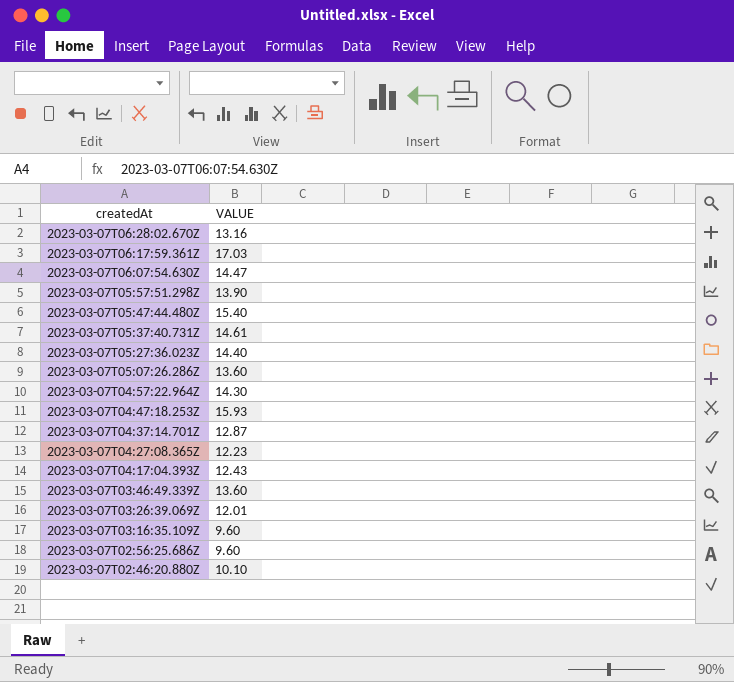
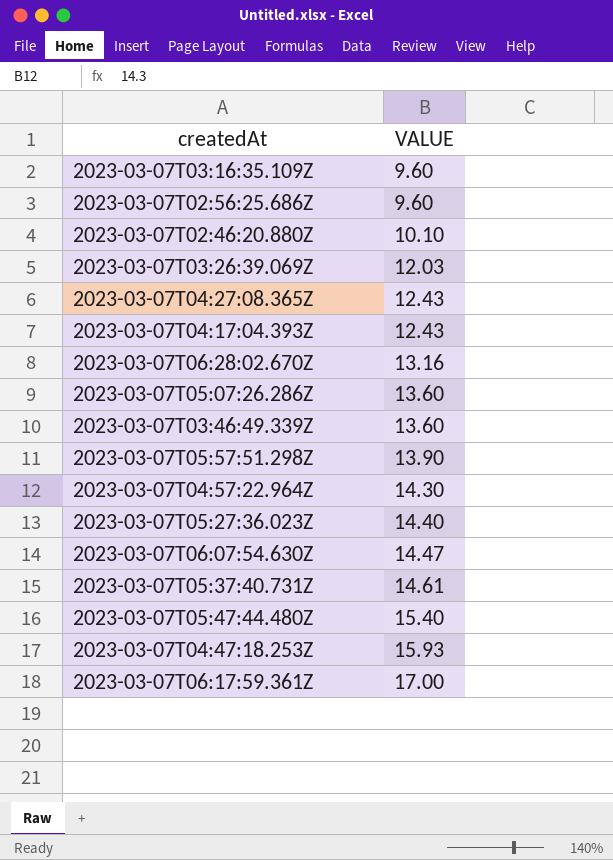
row order: createdAt descending -> VALUE ascending
row 2023-03-07T04:37:14.701Z: 12.87 -> none
2023-03-07T03:26:39.069Z | VALUE: 12.01 -> 12.03
2023-03-07T04:27:08.365Z | VALUE: 12.23 -> 12.43
2023-03-07T06:17:59.361Z | VALUE: 17.03 -> 17.00

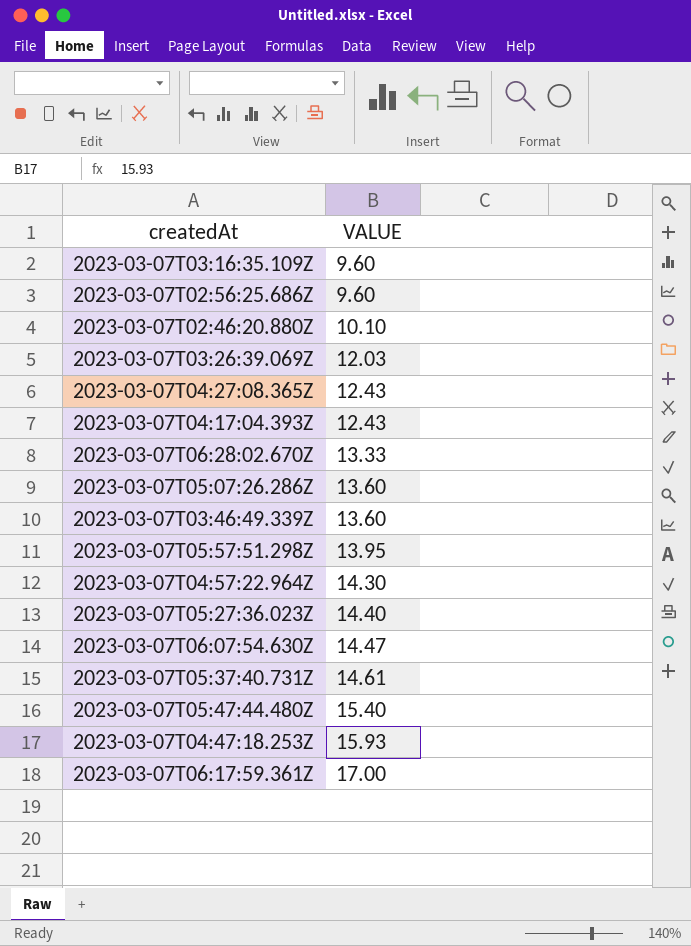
2023-03-07T06:28:02.670Z | VALUE: 13.16 -> 13.33
2023-03-07T05:57:51.298Z | VALUE: 13.90 -> 13.95

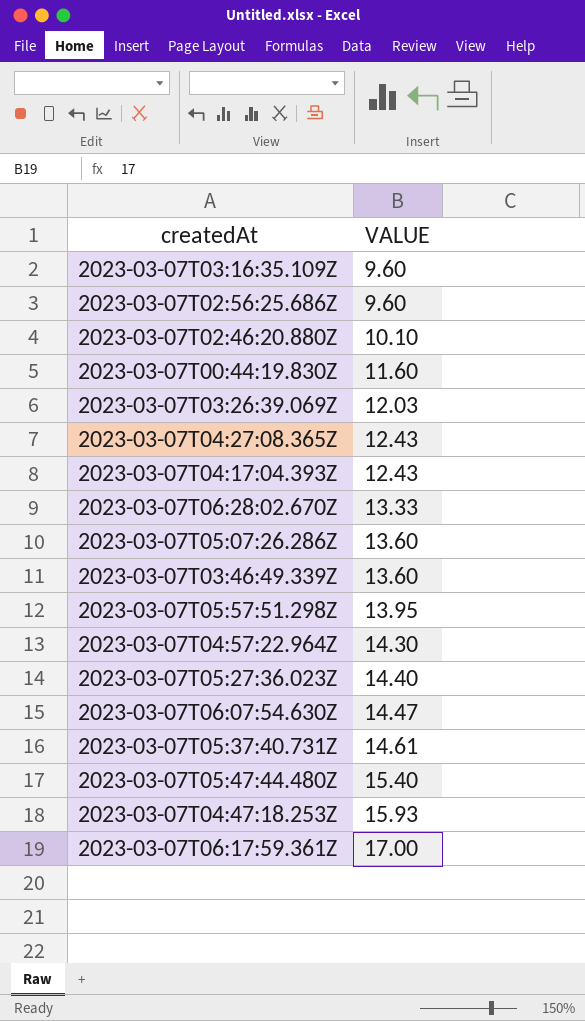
row 2023-03-07T00:44:19.830Z: none -> 11.60

